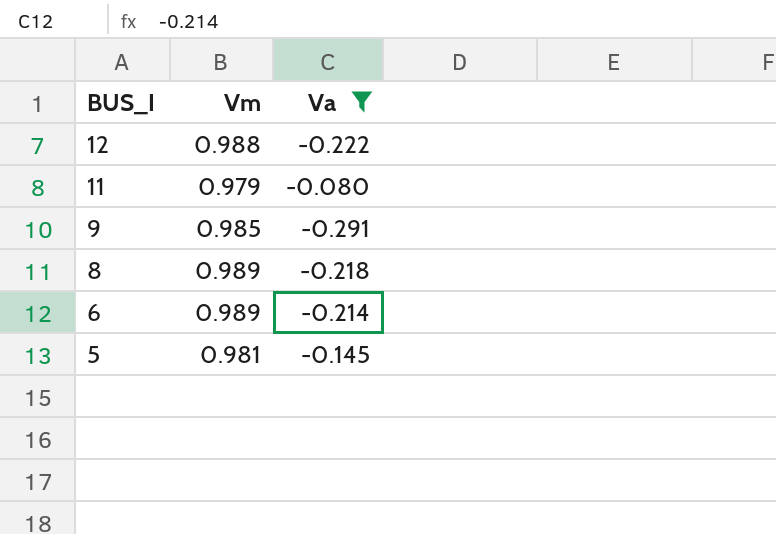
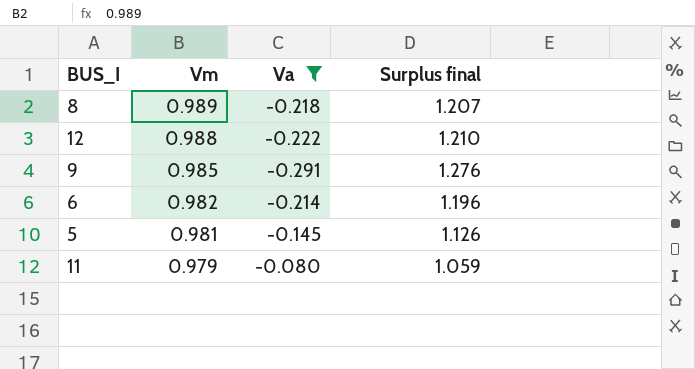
row order: BUS_I descending -> Vm descending
column Surplus final | formula: none -> [Vm] - [Va]
6 | Vm: 0.989 -> 0.982

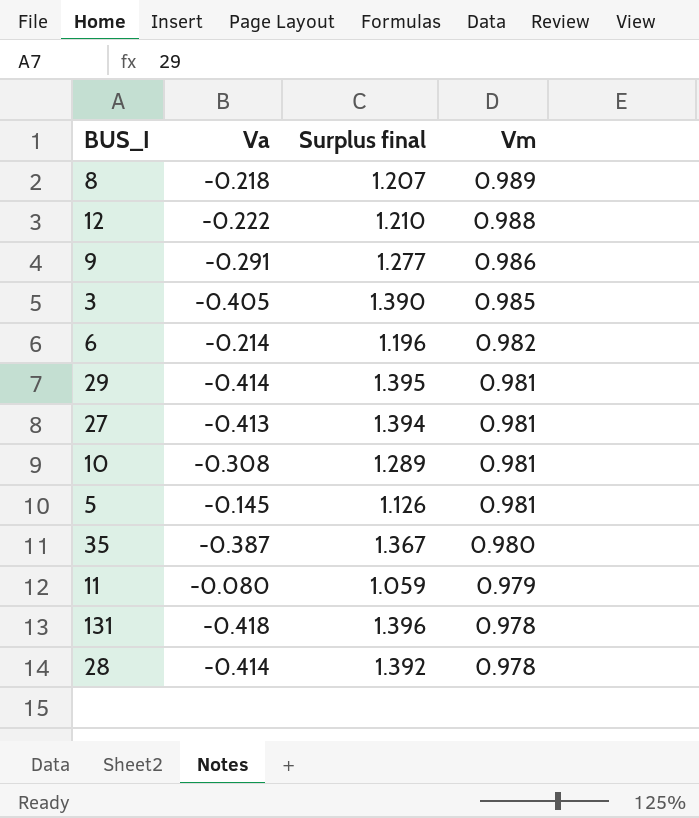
filter: Va >= -0.291 -> none
column Vm | position: 2 -> 4
9 | Surplus final: 1.276 -> 1.277
9 | Vm: 0.985 -> 0.986

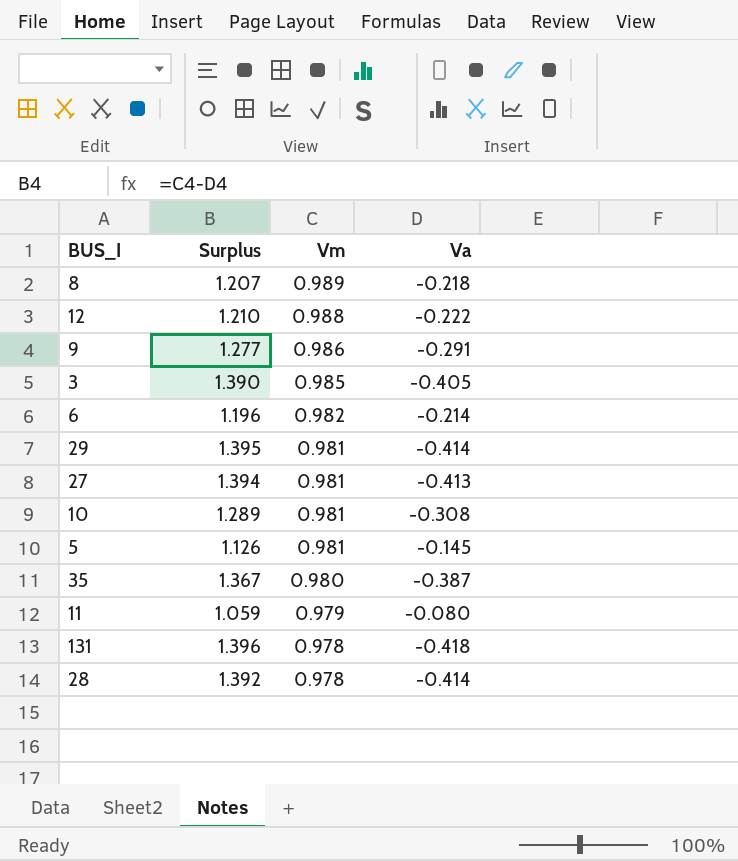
column name: Surplus final -> Surplus
column Va | position: 2 -> 4

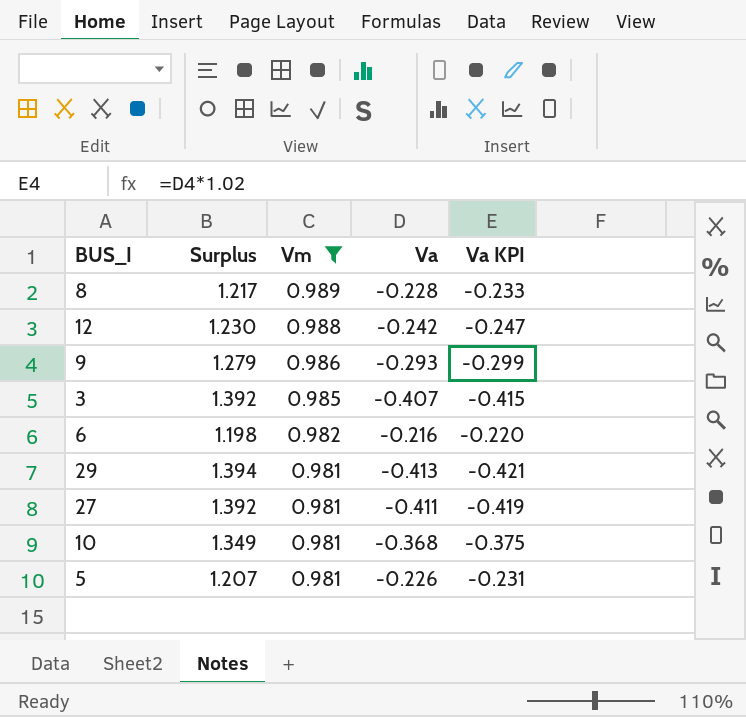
filter: none -> Vm >= 0.981
column Va KPI | formula: none -> [Va] * 1.02
8 | Surplus: 1.207 -> 1.217
8 | Va: -0.218 -> -0.228
12 | Surplus: 1.210 -> 1.230
12 | Va: -0.222 -> -0.242
9 | Surplus: 1.277 -> 1.279
9 | Va: -0.291 -> -0.293
3 | Surplus: 1.390 -> 1.392
3 | Va: -0.405 -> -0.407
6 | Surplus: 1.196 -> 1.198
6 | Va: -0.214 -> -0.216
29 | Surplus: 1.395 -> 1.394
29 | Va: -0.414 -> -0.413
27 | Surplus: 1.394 -> 1.392
27 | Va: -0.413 -> -0.411
10 | Surplus: 1.289 -> 1.349
10 | Va: -0.308 -> -0.368
5 | Surplus: 1.126 -> 1.207
5 | Va: -0.145 -> -0.226

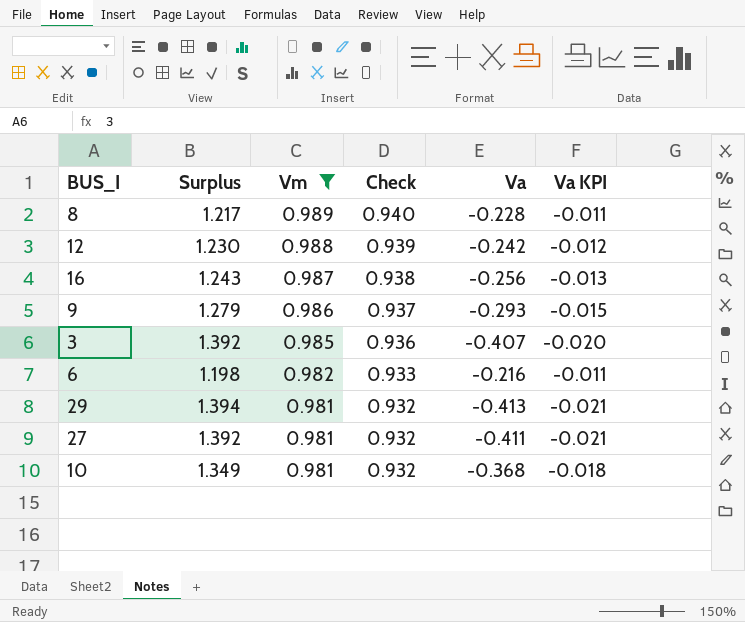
column Check | formula: none -> [Vm] * 0.95
column Va KPI | formula: [Va] * 1.02 -> [Va] * 0.05
row 5: 1.207 | 0.981 | -0.226 | -0.231 -> none
row 16: none -> 1.243 | 0.987 | 0.938 | -0.256 | -0.013

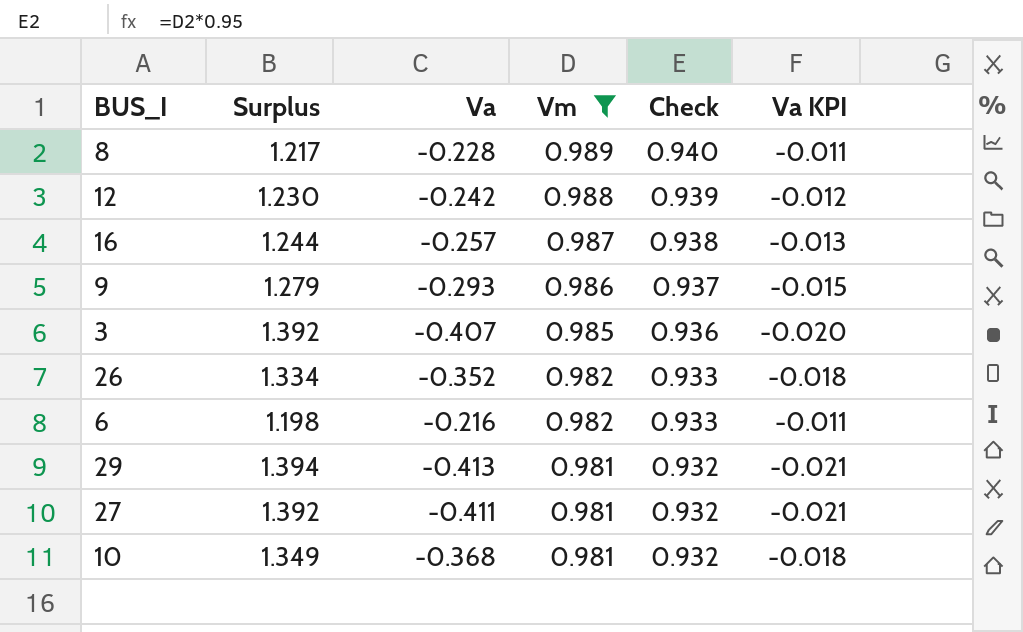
column Va | position: 5 -> 3
16 | Surplus: 1.243 -> 1.244
16 | Va: -0.256 -> -0.257
row 26: none -> 1.334 | -0.352 | 0.982 | 0.933 | -0.018

